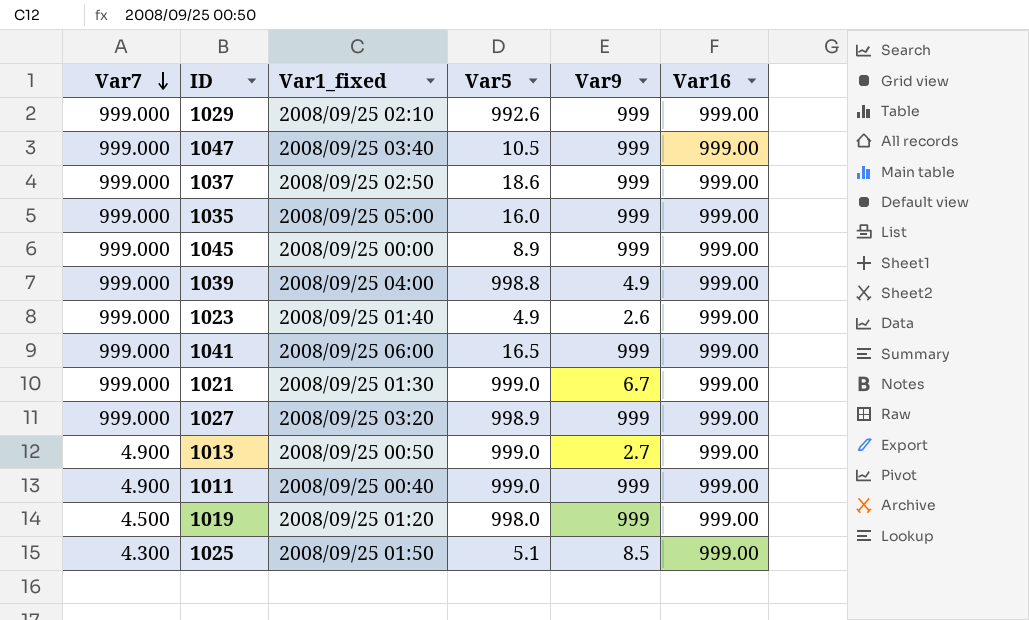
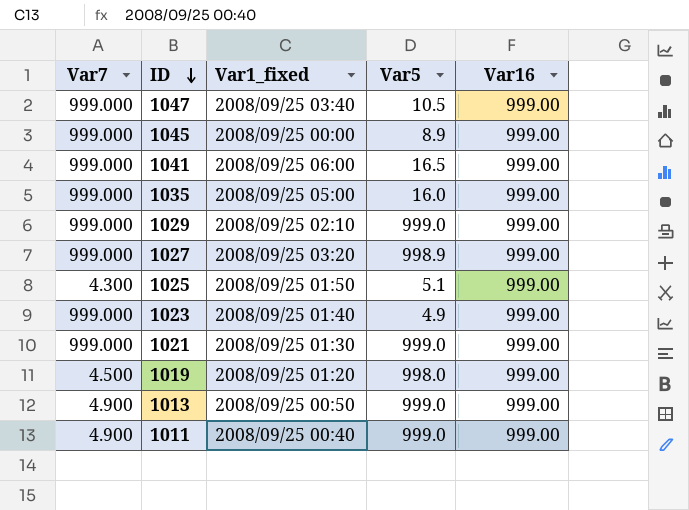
row order: Var7 descending -> ID descending
column Var9 | position: 5 -> none
row 1037: 999.000 | 2008/09/25 02:50 | 18.6 | 999 | 999.00 -> none
row 1039: 999.000 | 2008/09/25 04:00 | 998.8 | 4.9 | 999.00 -> none
1029 | Var5: 992.6 -> 999.0

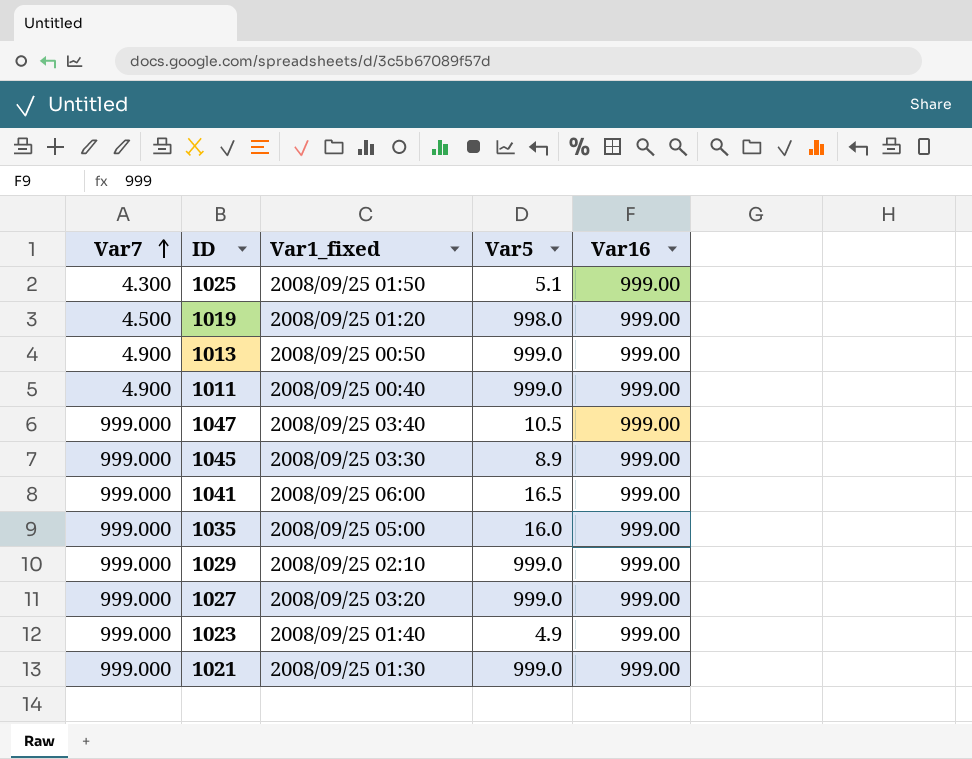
row order: ID descending -> Var7 ascending
1045 | Var1_fixed: 2008/09/25 00:00 -> 2008/09/25 03:30
1027 | Var5: 998.9 -> 999.0

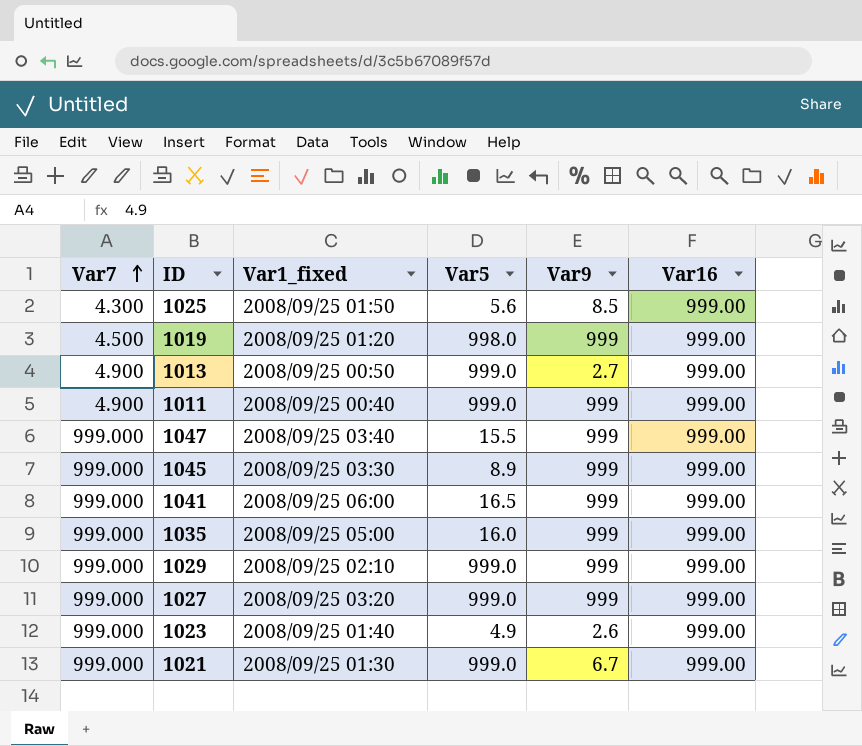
column Var9 | position: none -> 5
1025 | Var5: 5.1 -> 5.6
1047 | Var5: 10.5 -> 15.5

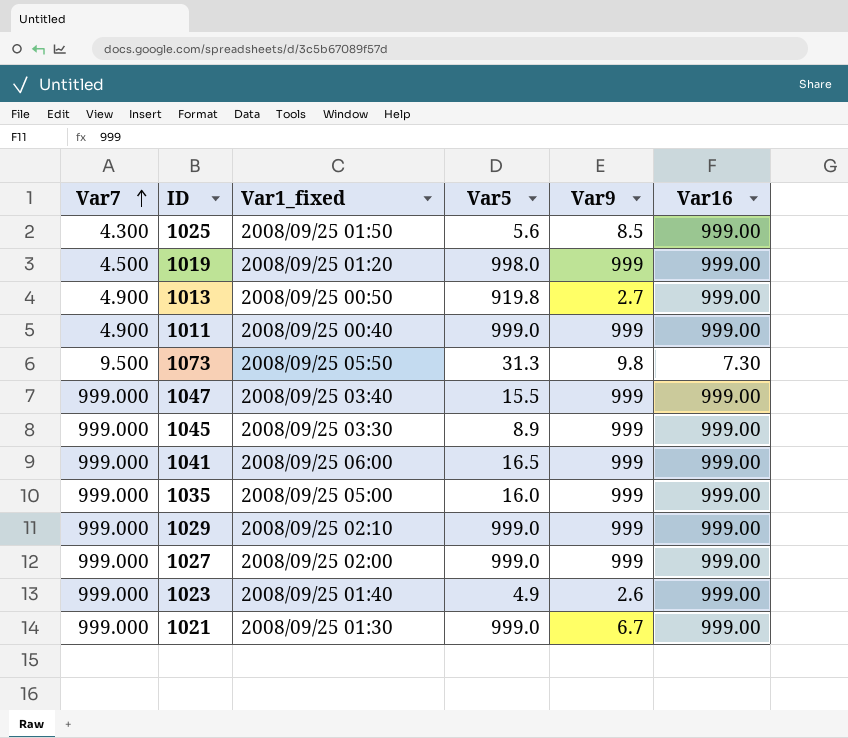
1013 | Var5: 999.0 -> 919.8
row 1073: none -> 9.500 | 2008/09/25 05:50 | 31.3 | 9.8 | 7.30
1027 | Var1_fixed: 2008/09/25 03:20 -> 2008/09/25 02:00

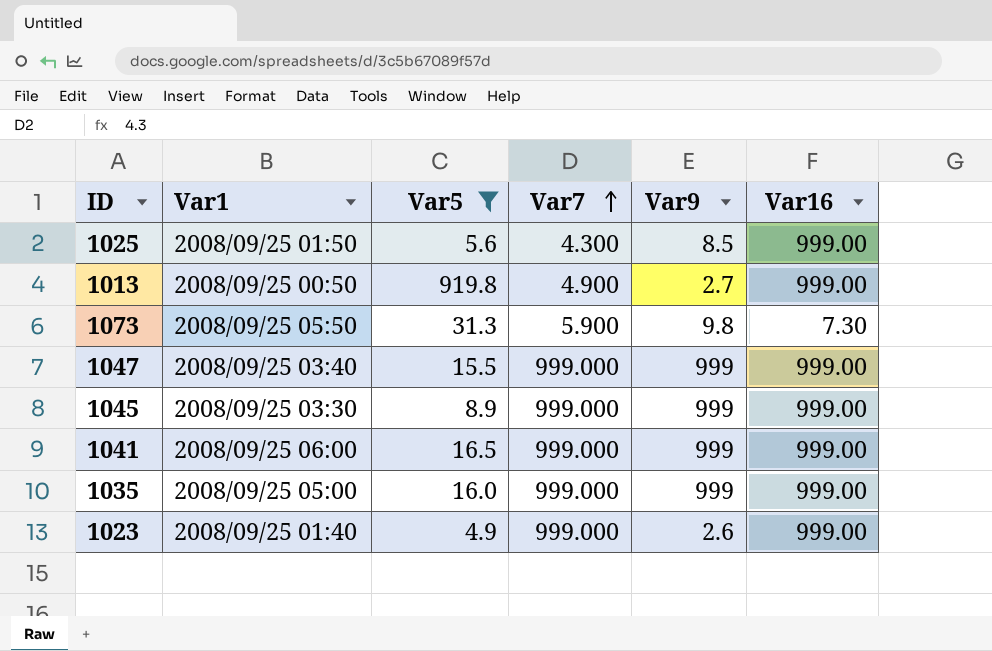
filter: none -> Var5 <= 919.8
column name: Var1_fixed -> Var1
column Var7 | position: 1 -> 4
1073 | Var7: 9.500 -> 5.900

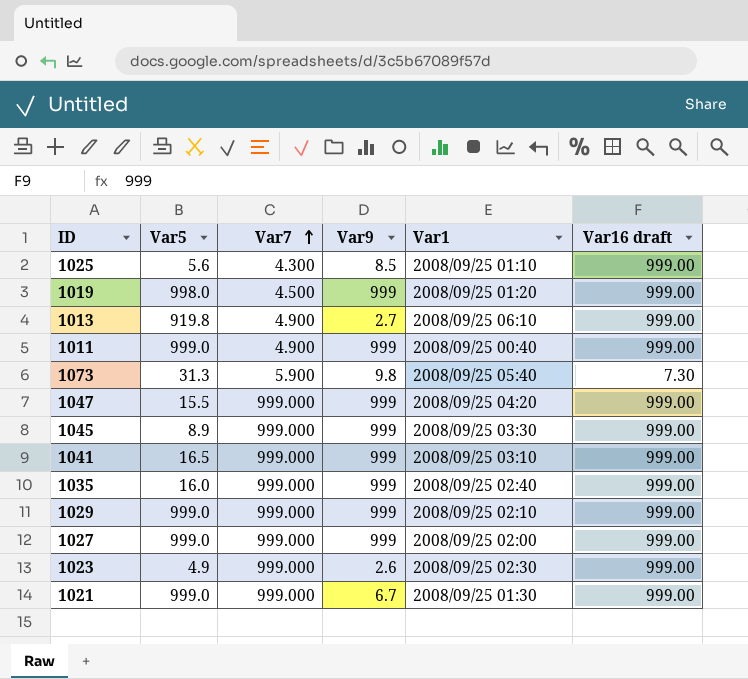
filter: Var5 <= 919.8 -> none
column Var1 | position: 2 -> 5
column name: Var16 -> Var16 draft
1025 | Var1: 2008/09/25 01:50 -> 2008/09/25 01:10
1013 | Var1: 2008/09/25 00:50 -> 2008/09/25 06:10
1073 | Var1: 2008/09/25 05:50 -> 2008/09/25 05:40
1047 | Var1: 2008/09/25 03:40 -> 2008/09/25 04:20
1041 | Var1: 2008/09/25 06:00 -> 2008/09/25 03:10
1035 | Var1: 2008/09/25 05:00 -> 2008/09/25 02:40
1023 | Var1: 2008/09/25 01:40 -> 2008/09/25 02:30

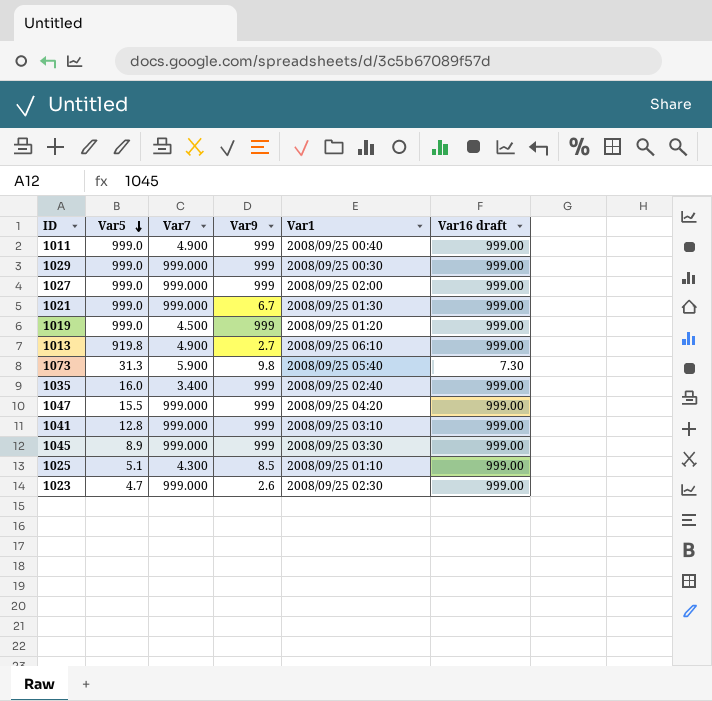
row order: Var7 ascending -> Var5 descending
1029 | Var1: 2008/09/25 02:10 -> 2008/09/25 00:30
1019 | Var5: 998.0 -> 999.0
1035 | Var7: 999.000 -> 3.400
1041 | Var5: 16.5 -> 12.8
1025 | Var5: 5.6 -> 5.1
1023 | Var5: 4.9 -> 4.7

